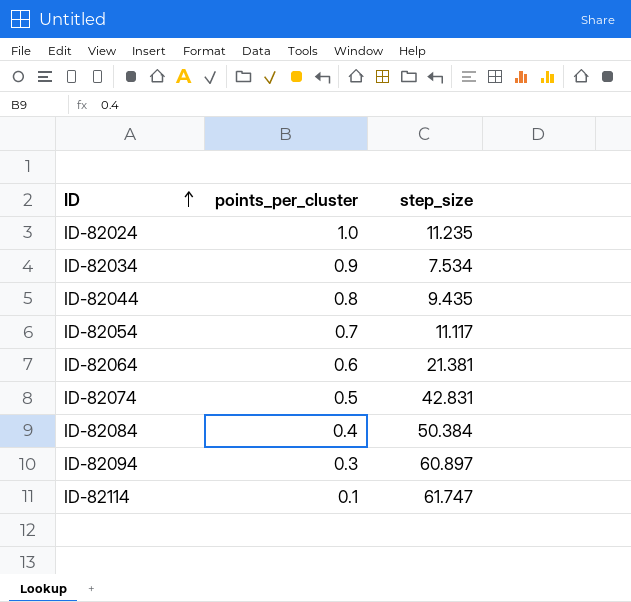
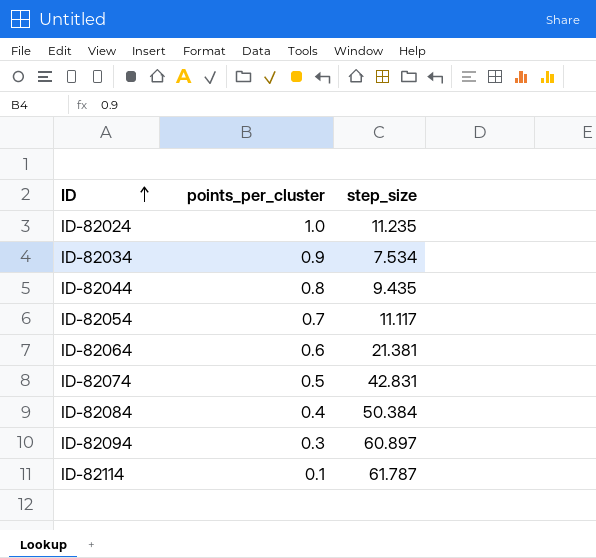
ID-82114 | step_size: 61.747 -> 61.787

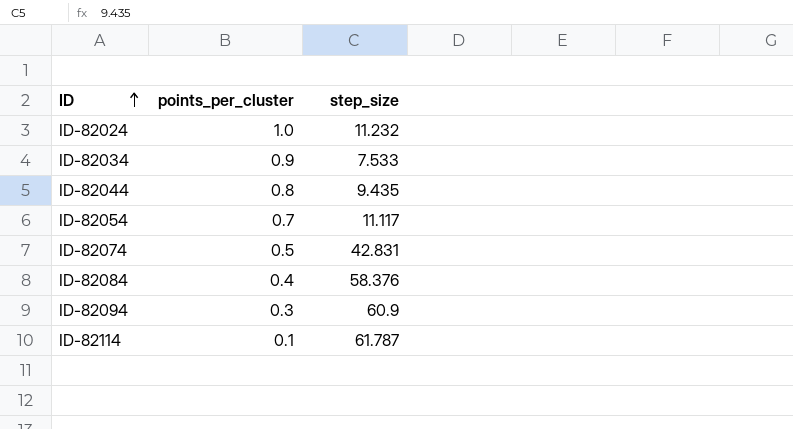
row ID-82064: 0.6 | 21.381 -> none
ID-82024 | step_size: 11.235 -> 11.232
ID-82034 | step_size: 7.534 -> 7.533
ID-82084 | step_size: 50.384 -> 58.376
ID-82094 | step_size: 60.897 -> 60.9

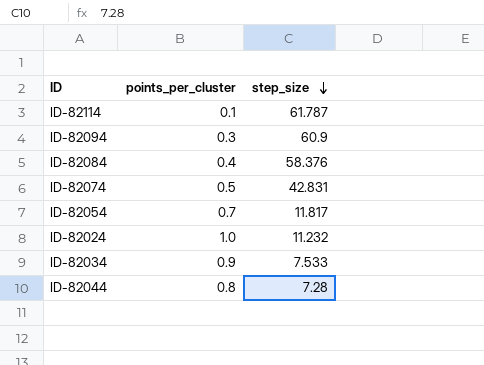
row order: ID ascending -> step_size descending
ID-82054 | step_size: 11.117 -> 11.817
ID-82044 | step_size: 9.435 -> 7.28

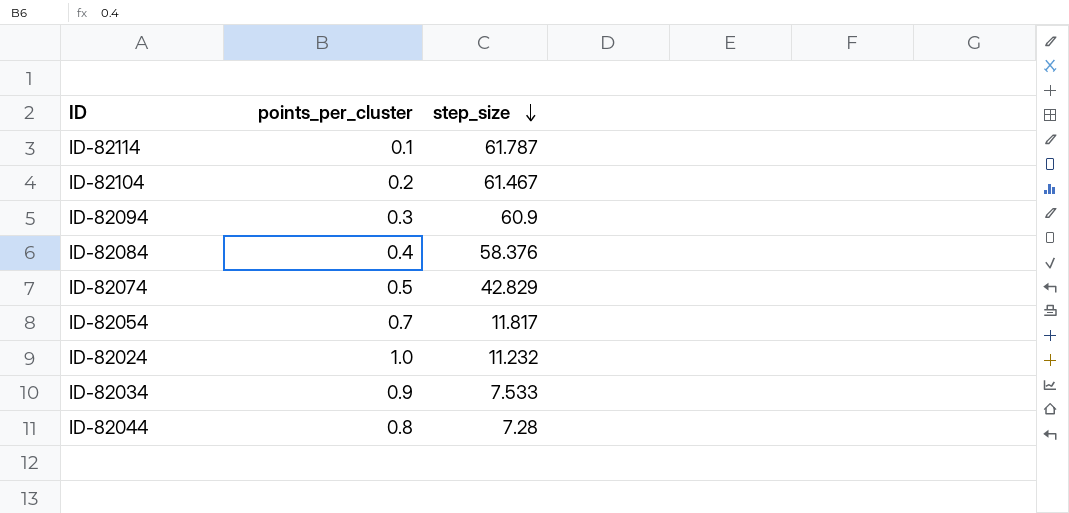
row ID-82104: none -> 0.2 | 61.467
ID-82074 | step_size: 42.831 -> 42.829

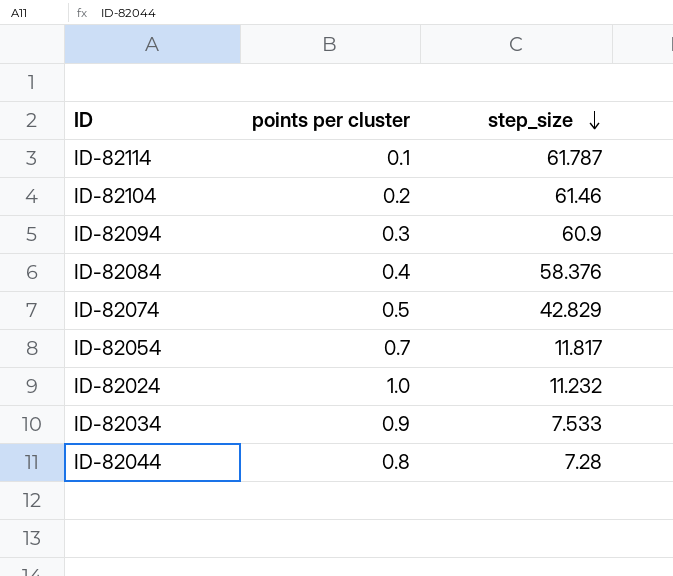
column name: points_per_cluster -> points per cluster
ID-82104 | step_size: 61.467 -> 61.46

